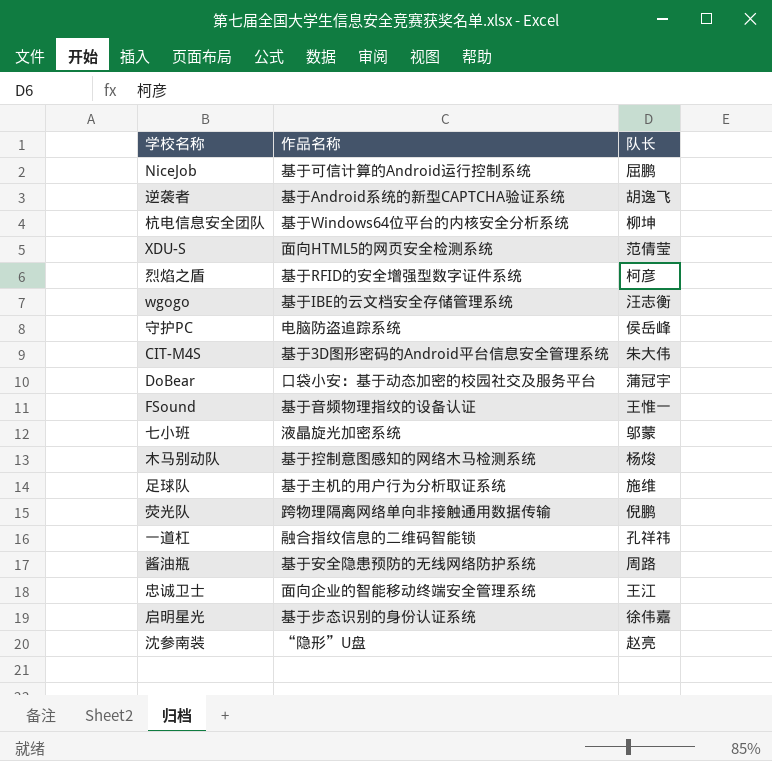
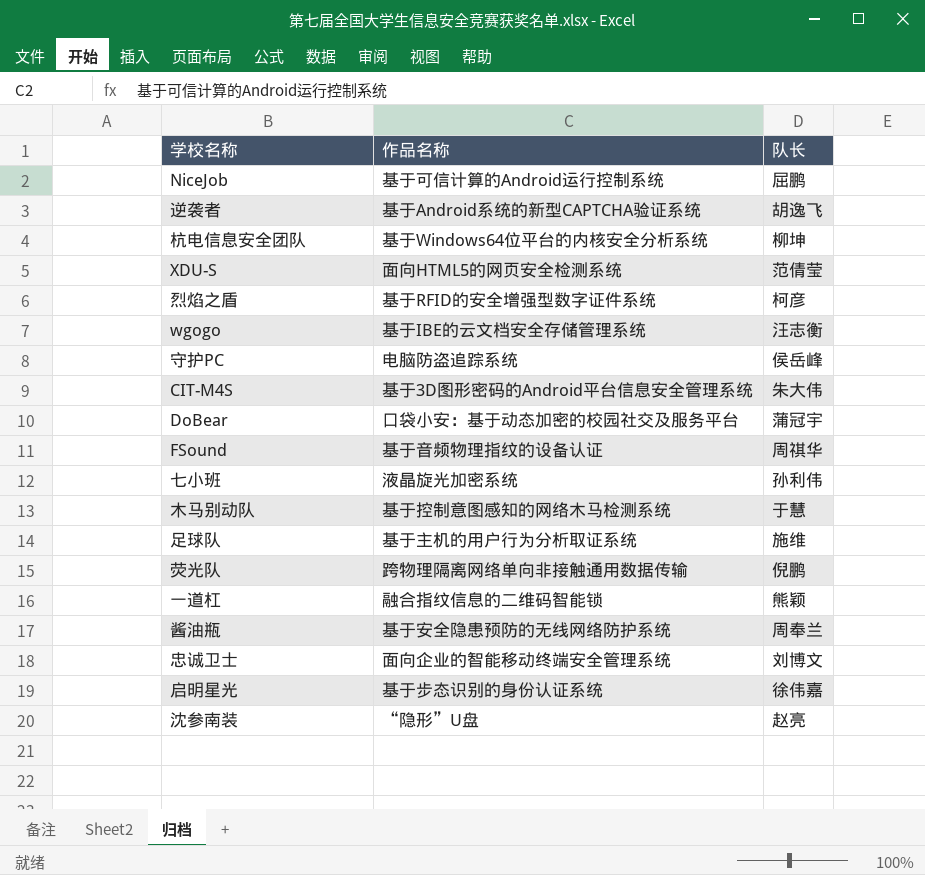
FSound | 队长: 王惟一 -> 周祺华
七小班 | 队长: 邬蒙 -> 孙利伟
木马别动队 | 队长: 杨焌 -> 于慧
一道杠 | 队长: 孔祥祎 -> 熊颖
酱油瓶 | 队长: 周路 -> 周奉兰
忠诚卫士 | 队长: 王江 -> 刘博文

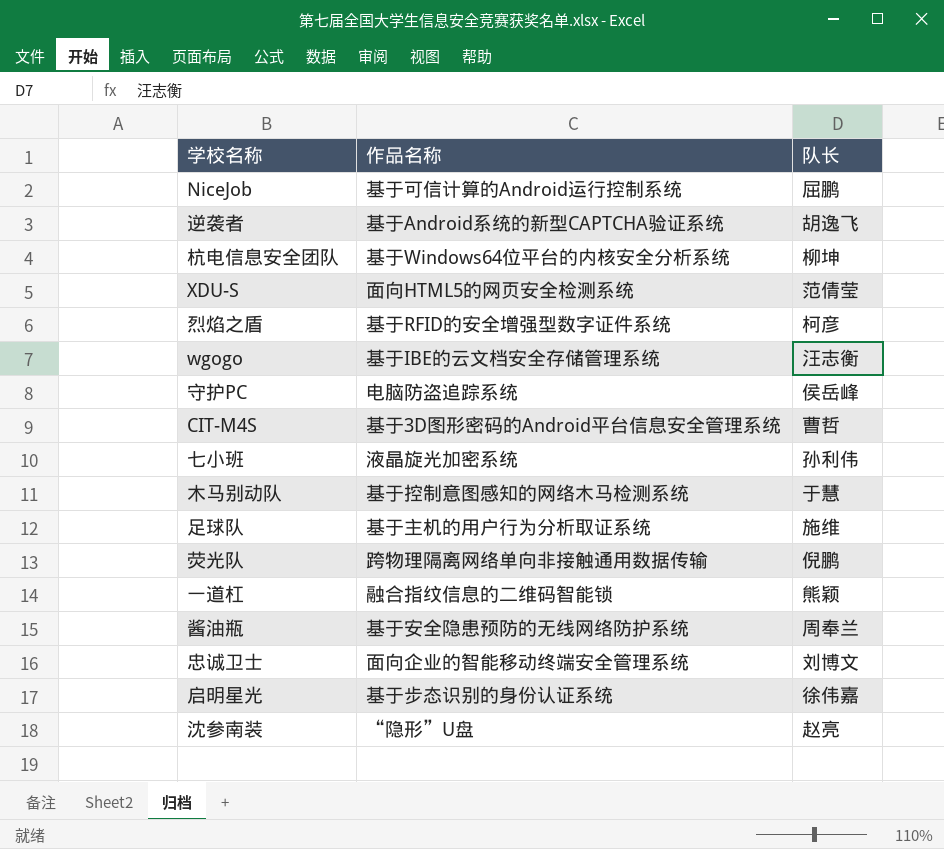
row DoBear: 口袋小安：基于动态加密的校园社交及服务平台 | 蒲冠宇 -> none
row FSound: 基于音频物理指纹的设备认证 | 周祺华 -> none
CIT-M4S | 队长: 朱大伟 -> 曹哲

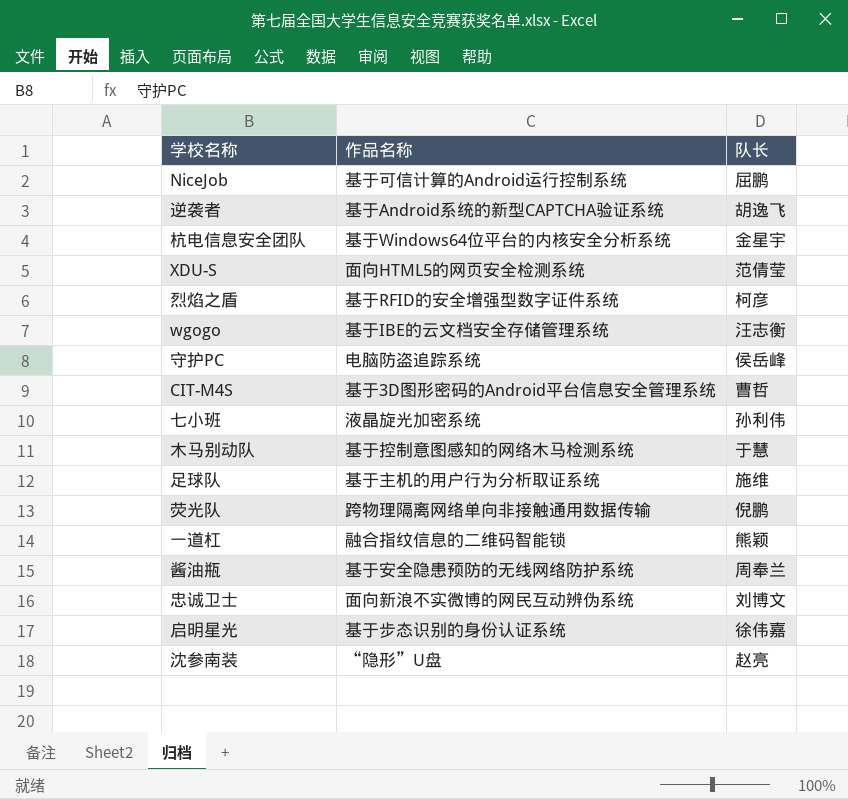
杭电信息安全团队 | 队长: 柳坤 -> 金星宇
忠诚卫士 | 作品名称: 面向企业的智能移动终端安全管理系统 -> 面向新浪不实微博的网民互动辨伪系统

